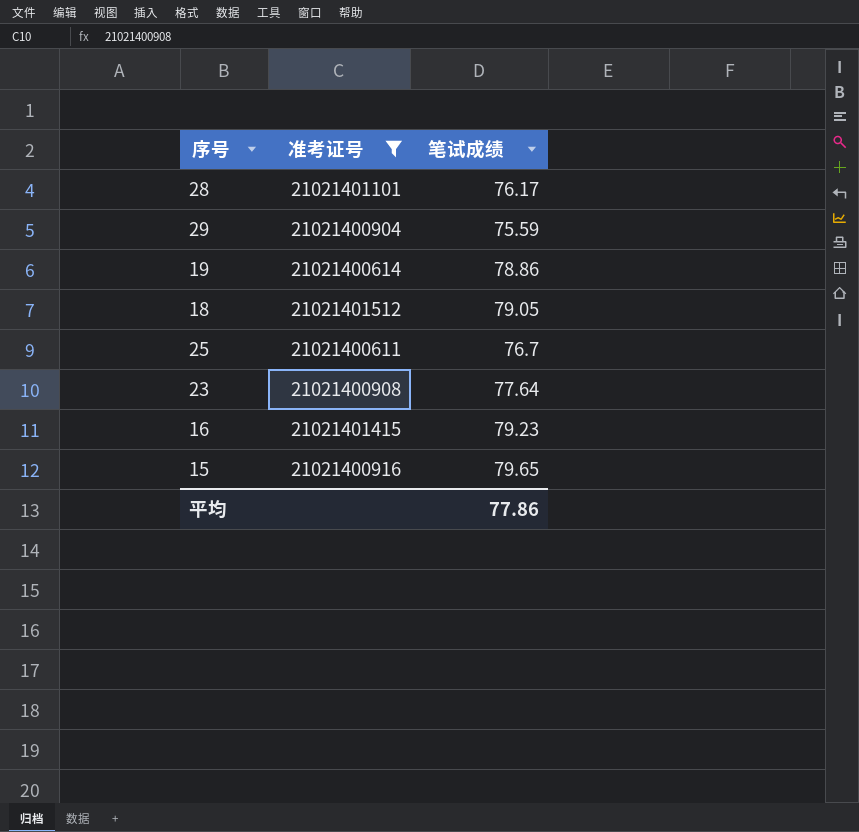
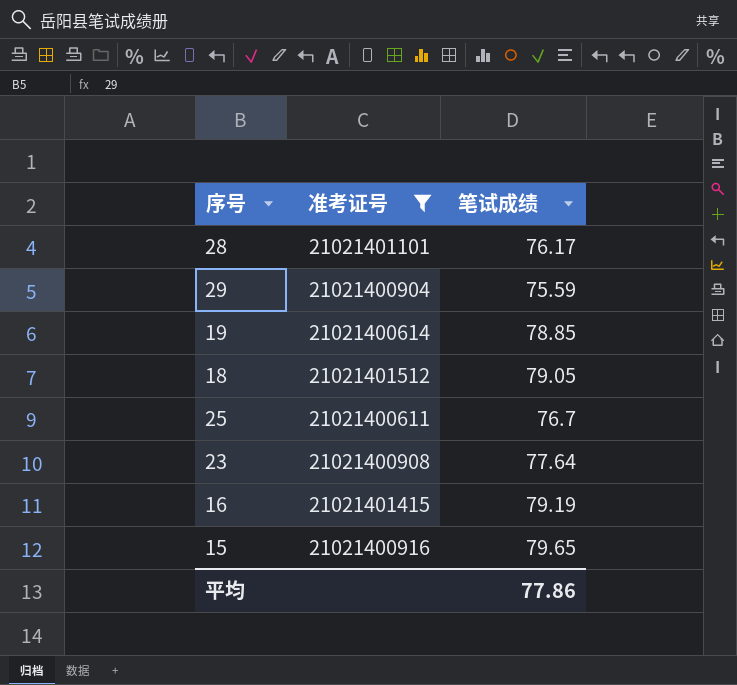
19 | 笔试成绩: 78.86 -> 78.85
16 | 笔试成绩: 79.23 -> 79.19

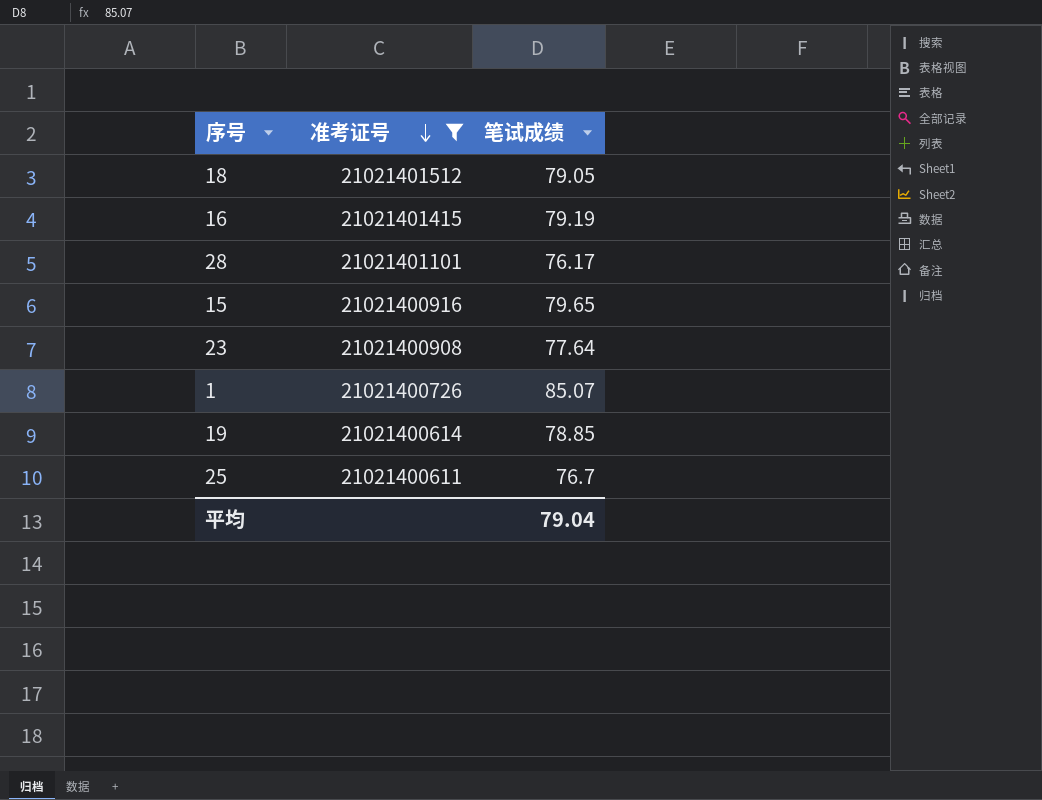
row order: none -> 准考证号 descending
row 29: 21021400904 | 75.59 -> none
row 1: none -> 21021400726 | 85.07
平均 | 笔试成绩: 77.86 -> 79.04

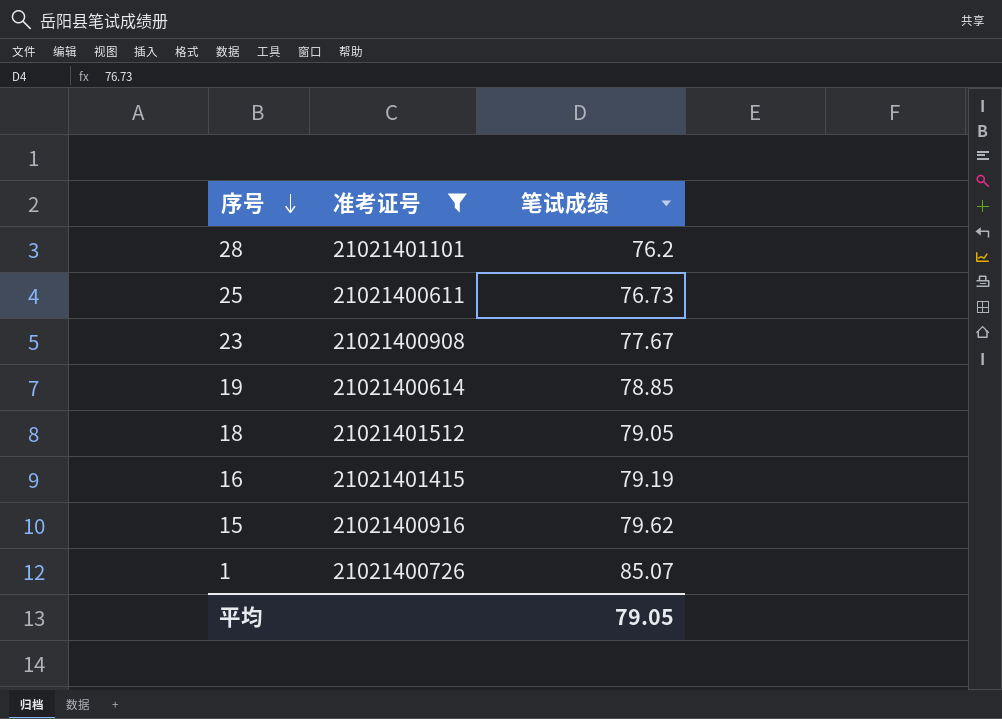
row order: 准考证号 descending -> 序号 descending
28 | 笔试成绩: 76.17 -> 76.2
25 | 笔试成绩: 76.7 -> 76.73
23 | 笔试成绩: 77.64 -> 77.67
15 | 笔试成绩: 79.65 -> 79.62
平均 | 笔试成绩: 79.04 -> 79.05

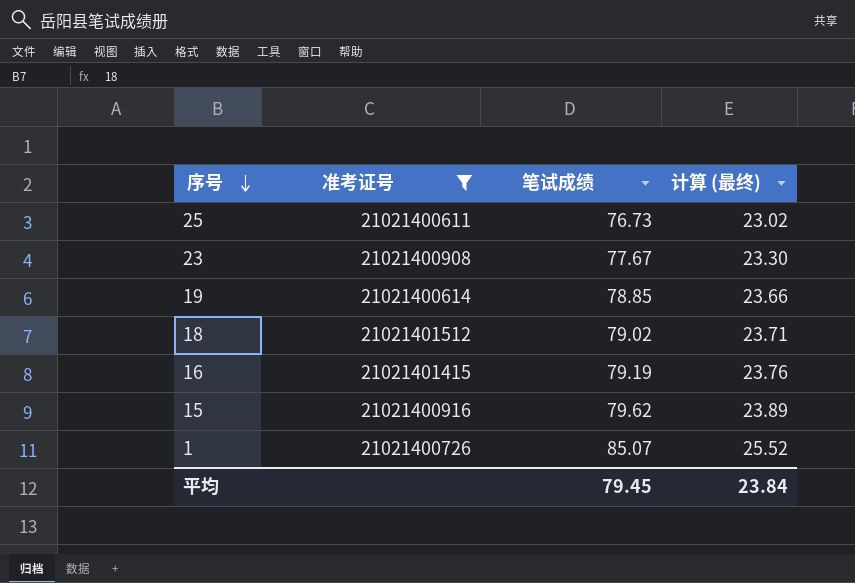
column 计算 (最终) | formula: none -> [笔试成绩] * 0.3
row 28: 21021401101 | 76.2 -> none
18 | 笔试成绩: 79.05 -> 79.02
平均 | 笔试成绩: 79.05 -> 79.45

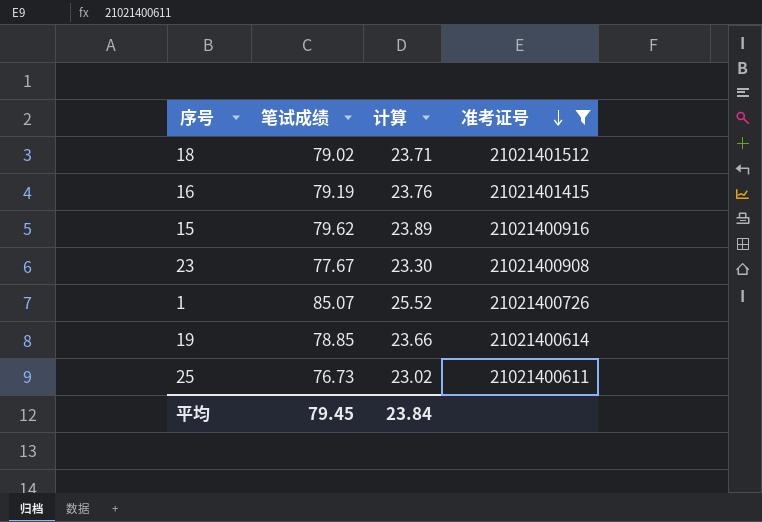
row order: 序号 descending -> 准考证号 descending
column name: 计算 (最终) -> 计算
column 准考证号 | position: 2 -> 4

